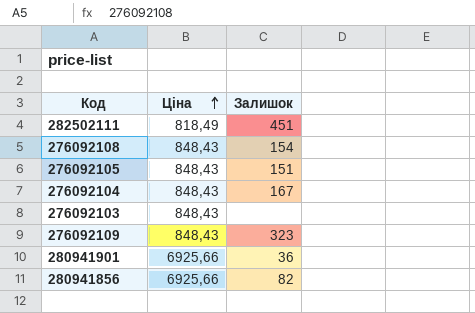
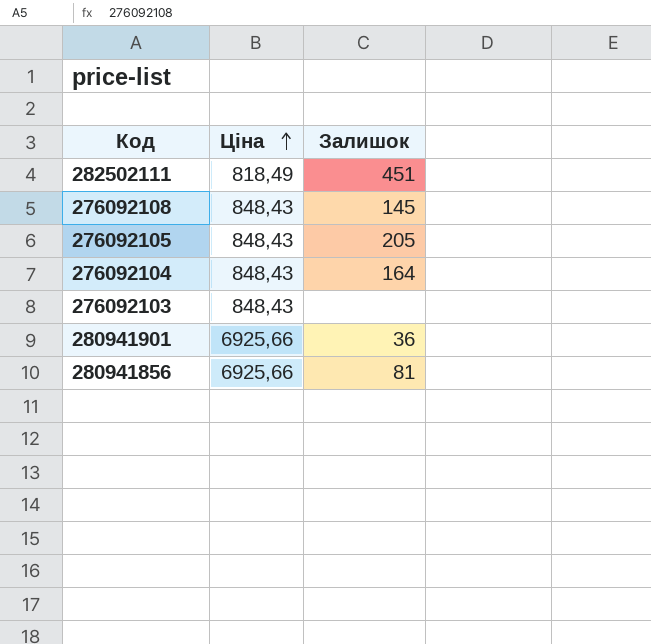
row 276092109: 848,43 | 323 -> none
276092108 | Залишок: 154 -> 145
276092105 | Залишок: 151 -> 205
276092104 | Залишок: 167 -> 164
280941856 | Залишок: 82 -> 81

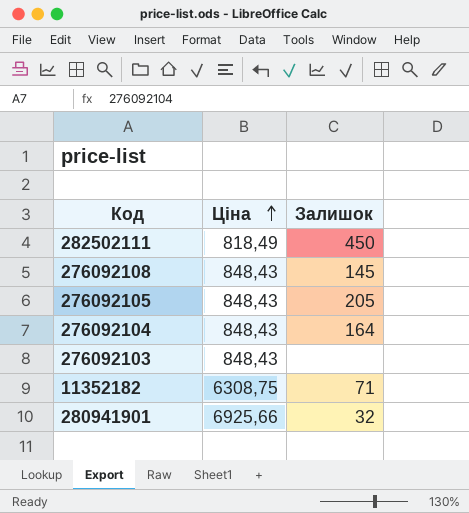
row 280941856: 6925,66 | 81 -> none
282502111 | Залишок: 451 -> 450
row 11352182: none -> 6308,75 | 71
280941901 | Залишок: 36 -> 32

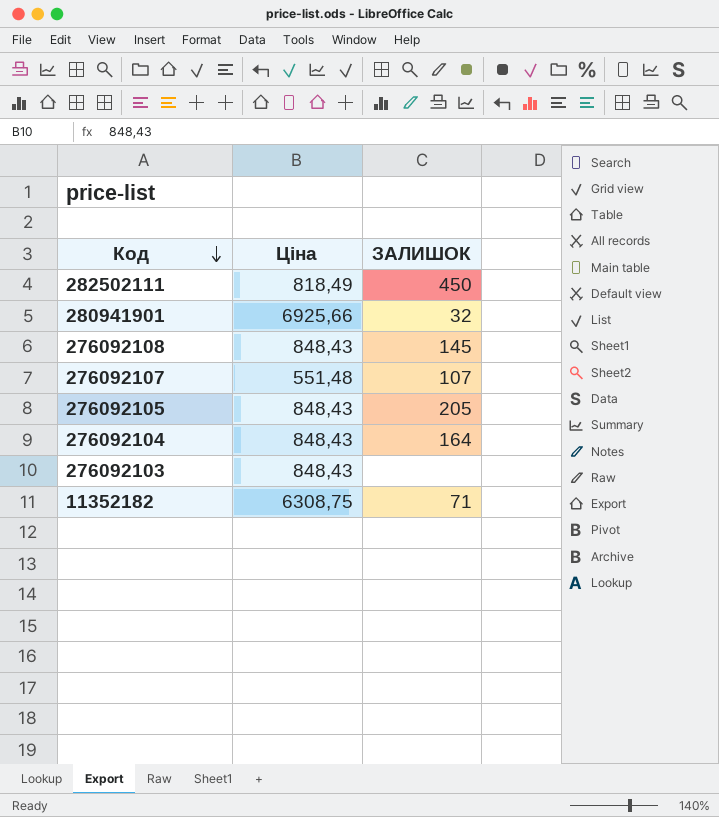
row order: Ціна ascending -> Код descending
column name: Залишок -> ЗАЛИШОК
row 276092107: none -> 551,48 | 107

